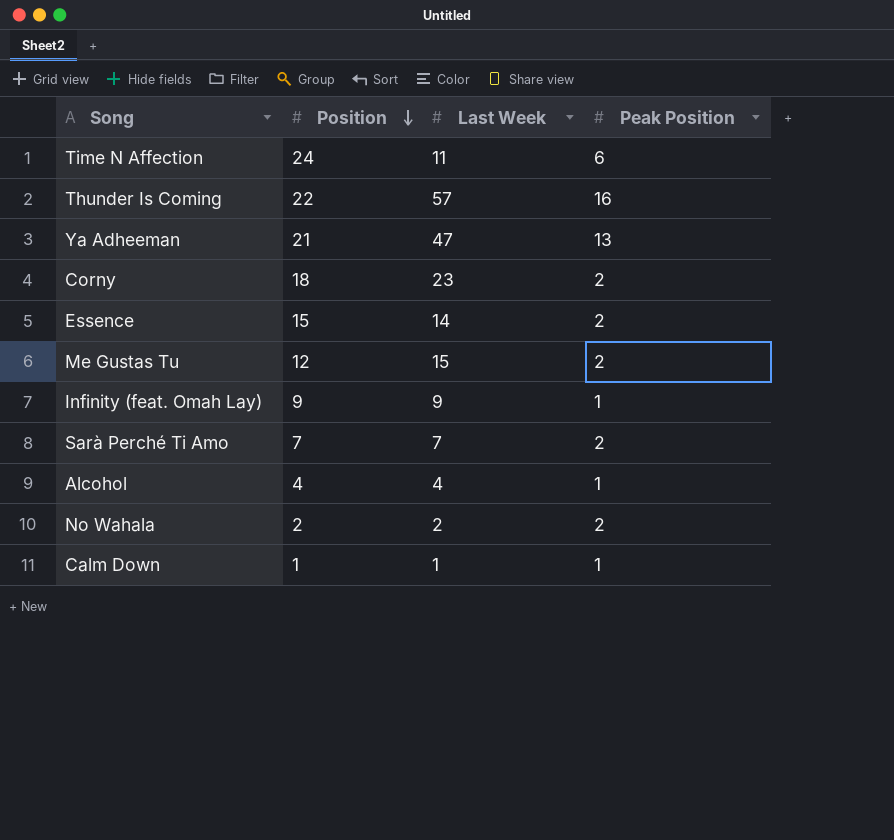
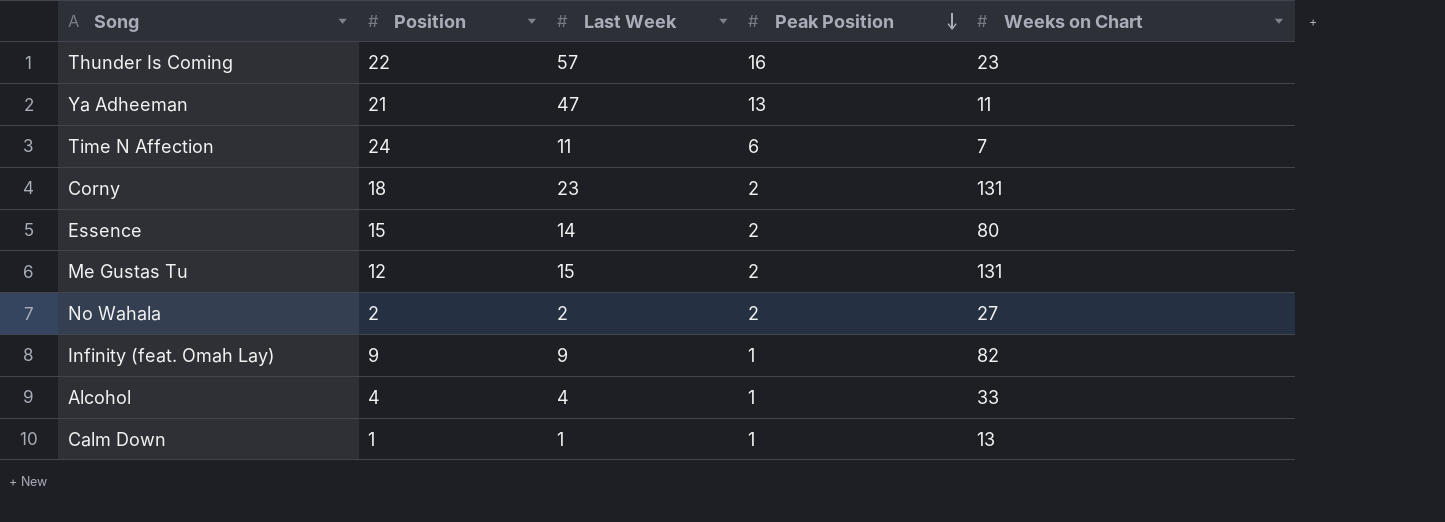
row order: Position descending -> Peak Position descending
column Weeks on Chart | position: none -> 5
row Sarà Perché Ti Amo: 7 | 7 | 2 -> none

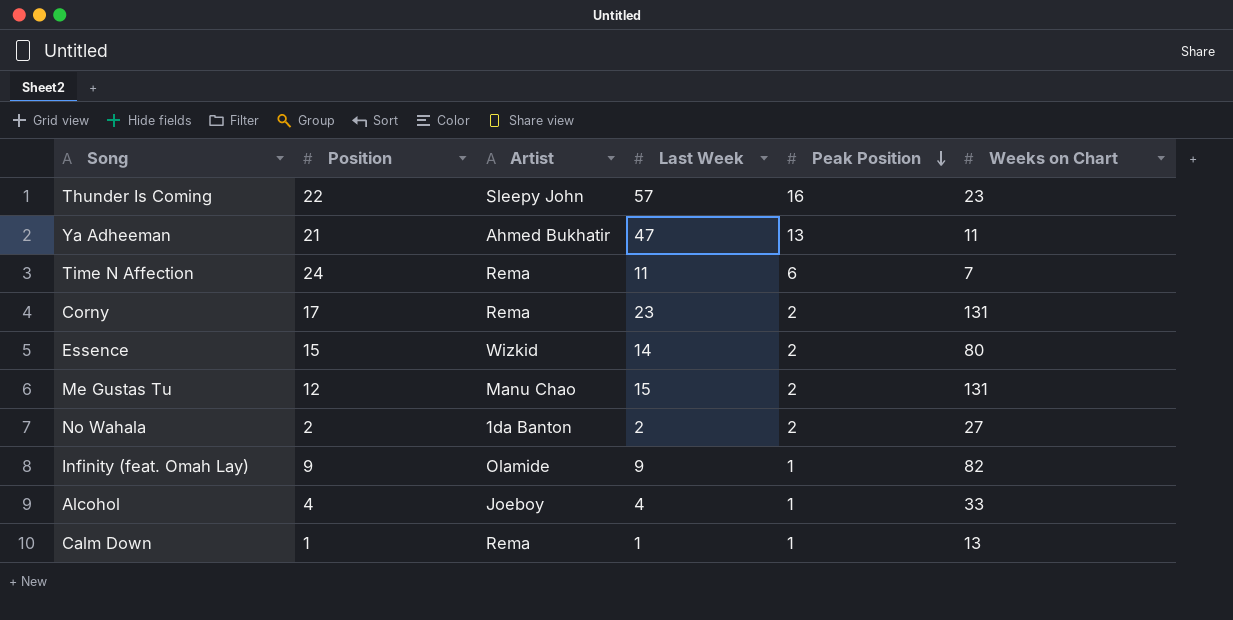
column Artist | position: none -> 3
Corny | Position: 18 -> 17

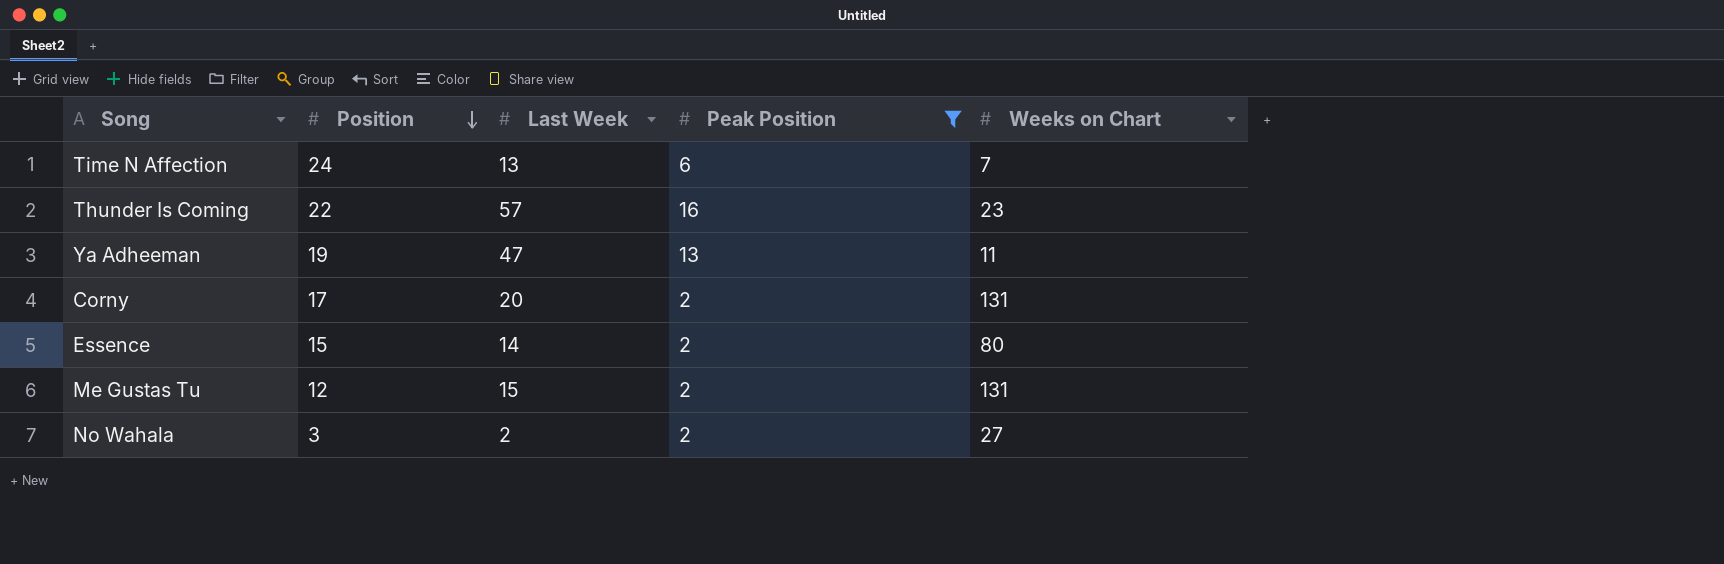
filter: none -> Peak Position != 1
row order: Peak Position descending -> Position descending
column Artist | position: 3 -> none
Time N Affection | Last Week: 11 -> 13
Ya Adheeman | Position: 21 -> 19
Corny | Last Week: 23 -> 20
No Wahala | Position: 2 -> 3

